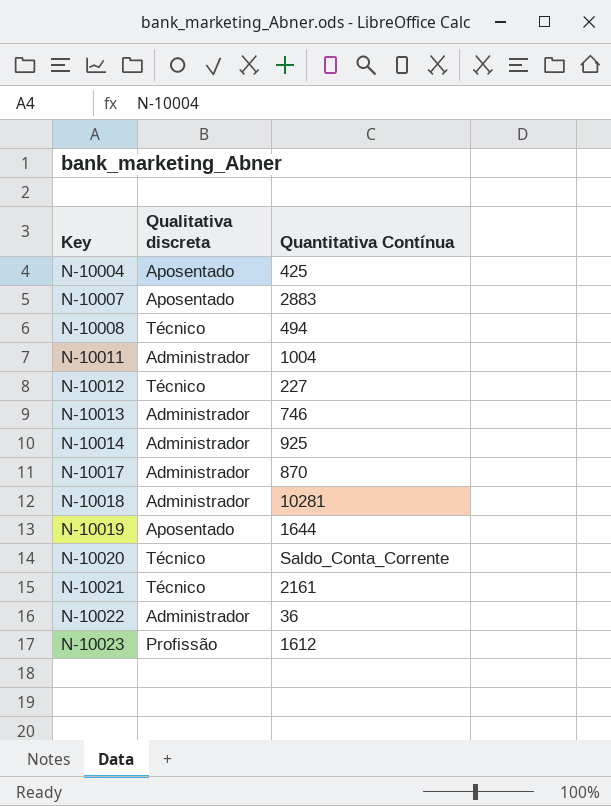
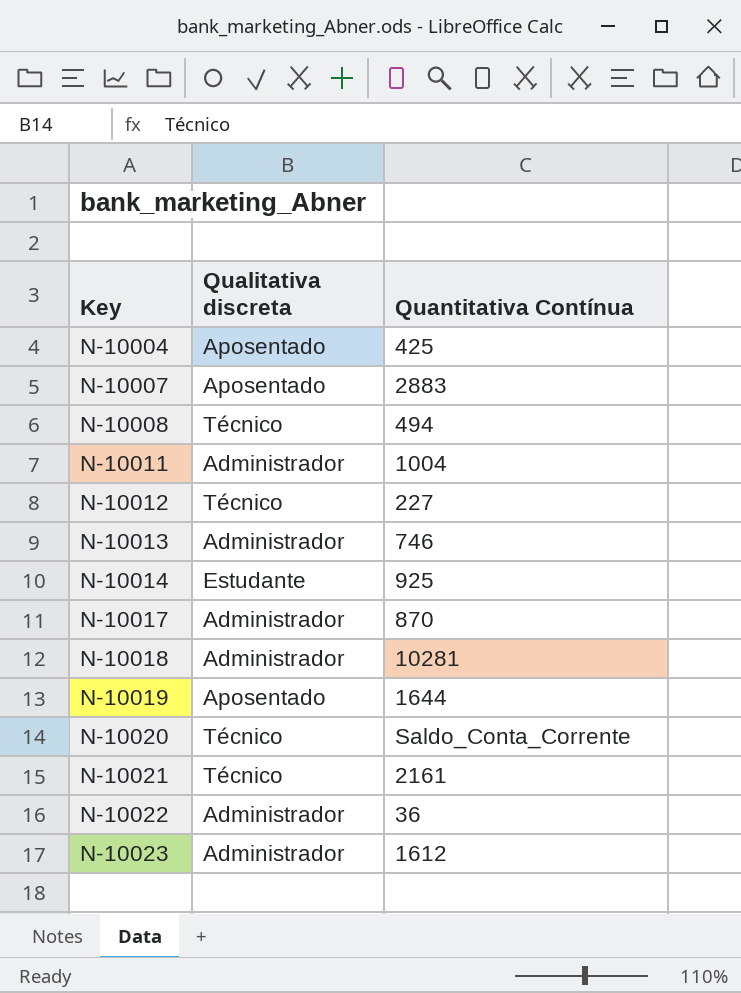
N-10014 | Qualitativa discreta: Administrador -> Estudante
N-10023 | Qualitativa discreta: Profissão -> Administrador

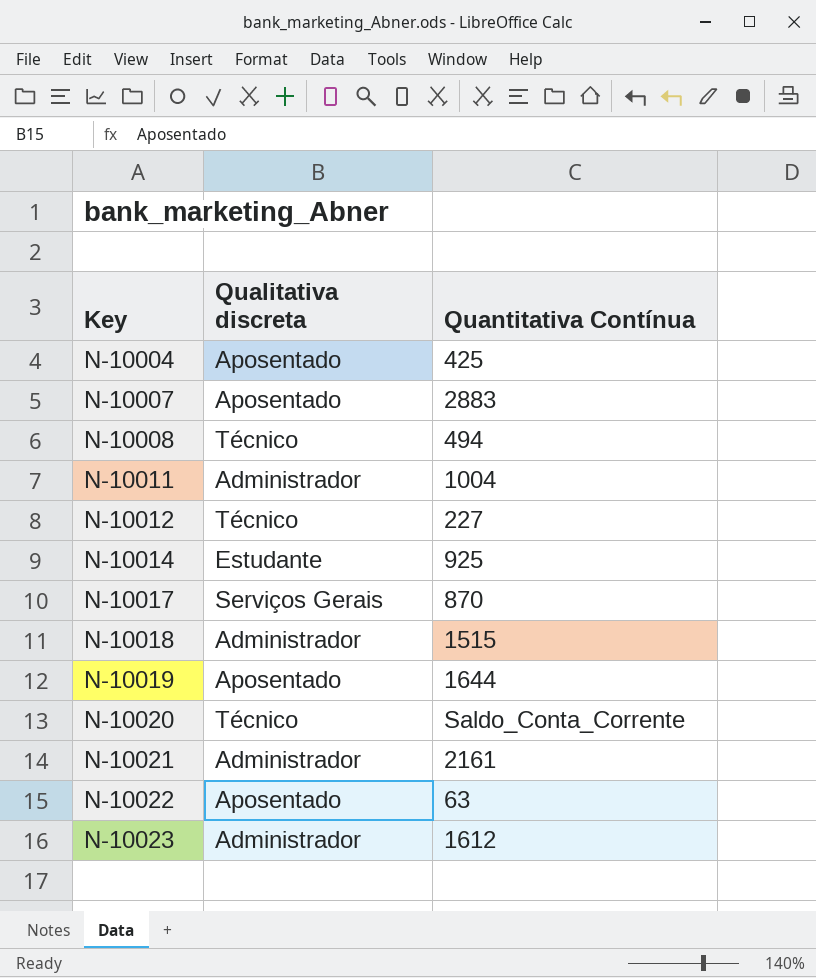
row N-10013: Administrador | 746 -> none
N-10017 | Qualitativa discreta: Administrador -> Serviços Gerais
N-10018 | Quantitativa Contínua: 10281 -> 1515
N-10021 | Qualitativa discreta: Técnico -> Administrador
N-10022 | Qualitativa discreta: Administrador -> Aposentado
N-10022 | Quantitativa Contínua: 36 -> 63

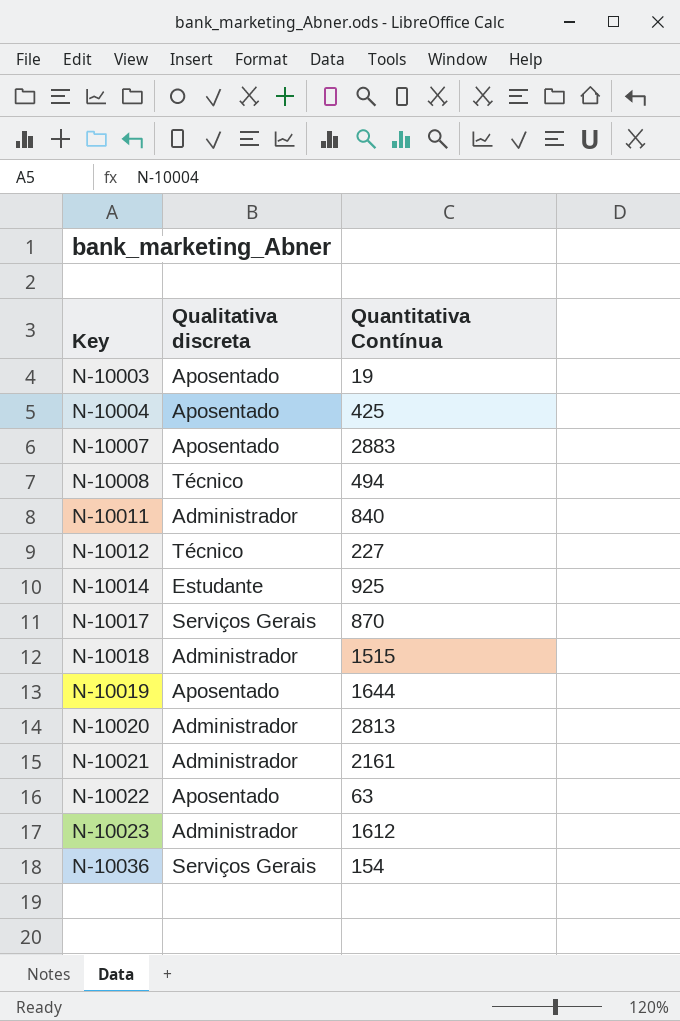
row N-10003: none -> Aposentado | 19
N-10011 | Quantitativa Contínua: 1004 -> 840
N-10020 | Qualitativa discreta: Técnico -> Administrador
N-10020 | Quantitativa Contínua: Saldo_Conta_Corrente -> 2813
row N-10036: none -> Serviços Gerais | 154

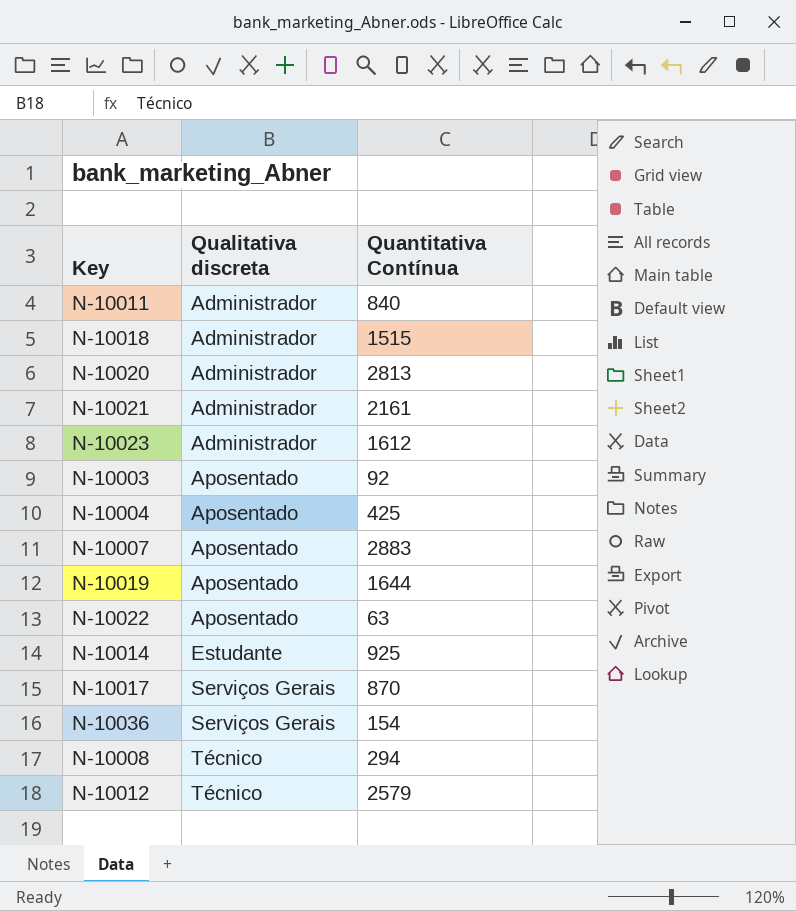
row order: Key ascending -> Qualitativa discreta ascending
N-10003 | Quantitativa Contínua: 19 -> 92
N-10008 | Quantitativa Contínua: 494 -> 294
N-10012 | Quantitativa Contínua: 227 -> 2579

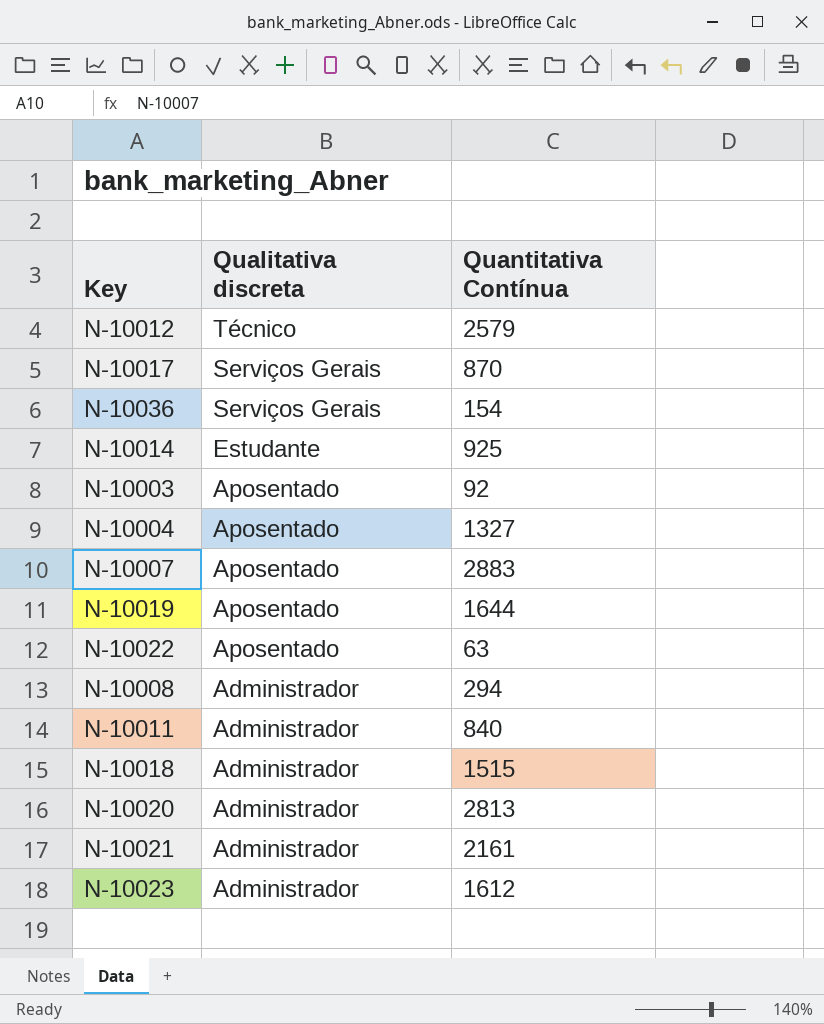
row order: Qualitativa discreta ascending -> Qualitativa discreta descending
N-10004 | Quantitativa Contínua: 425 -> 1327
N-10008 | Qualitativa discreta: Técnico -> Administrador

